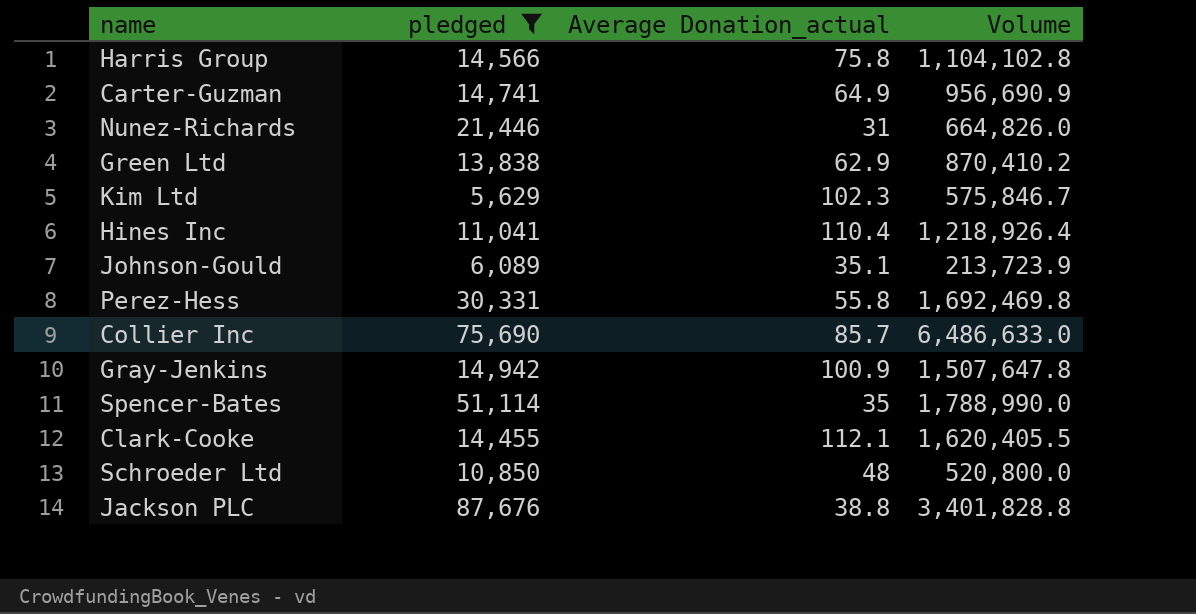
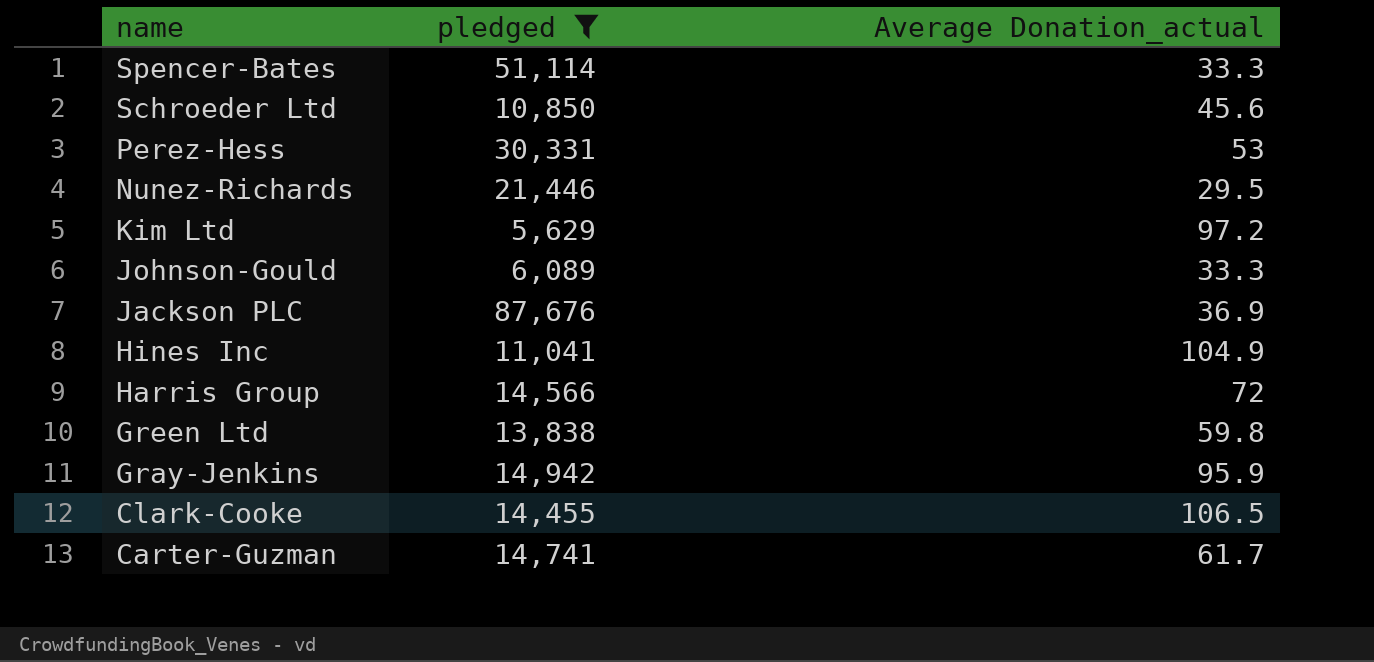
row order: none -> name descending
column Volume | formula: [pledged] * [Average Donation_actual] -> none
row Collier Inc: 75,690 | 85.7 | 6,486,633.0 -> none
Spencer-Bates | Average Donation_actual: 35 -> 33.3
Schroeder Ltd | Average Donation_actual: 48 -> 45.6
Perez-Hess | Average Donation_actual: 55.8 -> 53
Nunez-Richards | Average Donation_actual: 31 -> 29.5
Kim Ltd | Average Donation_actual: 102.3 -> 97.2
Johnson-Gould | Average Donation_actual: 35.1 -> 33.3
Jackson PLC | Average Donation_actual: 38.8 -> 36.9
Hines Inc | Average Donation_actual: 110.4 -> 104.9
Harris Group | Average Donation_actual: 75.8 -> 72
Green Ltd | Average Donation_actual: 62.9 -> 59.8
Gray-Jenkins | Average Donation_actual: 100.9 -> 95.9
Clark-Cooke | Average Donation_actual: 112.1 -> 106.5
Carter-Guzman | Average Donation_actual: 64.9 -> 61.7

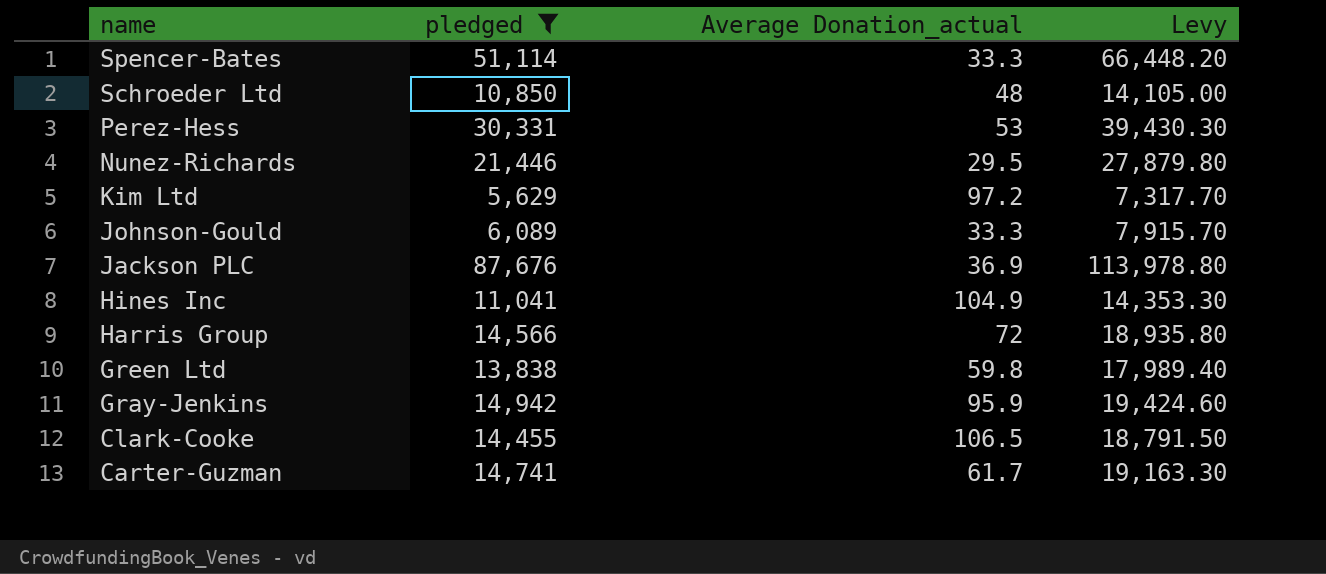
column Levy | formula: none -> [pledged] * 1.3
Schroeder Ltd | Average Donation_actual: 45.6 -> 48

